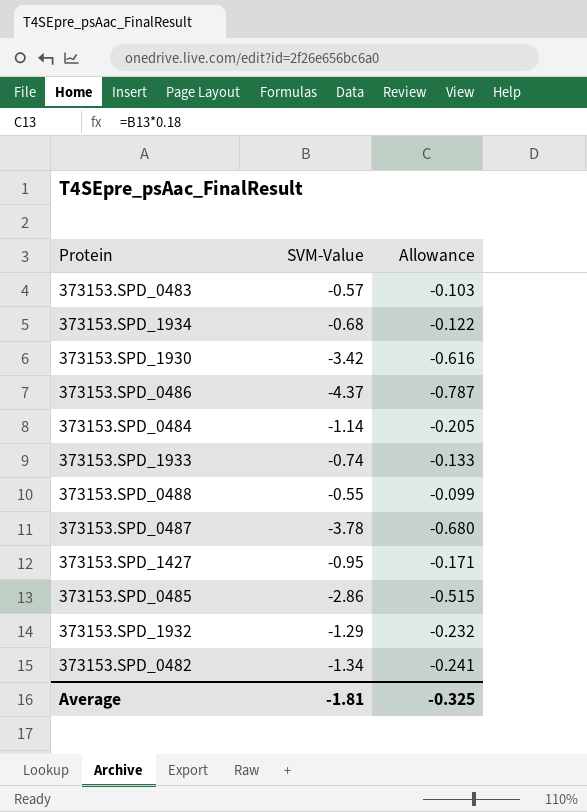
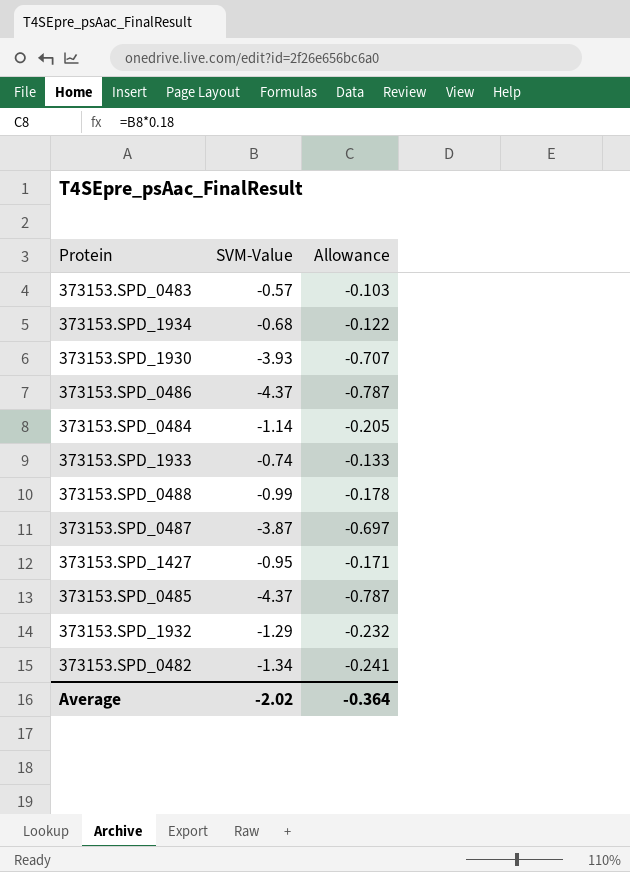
373153.SPD_1930 | SVM-Value: -3.42 -> -3.93
373153.SPD_1930 | Allowance: -0.616 -> -0.707
373153.SPD_0488 | SVM-Value: -0.55 -> -0.99
373153.SPD_0488 | Allowance: -0.099 -> -0.178
373153.SPD_0487 | SVM-Value: -3.78 -> -3.87
373153.SPD_0487 | Allowance: -0.680 -> -0.697
373153.SPD_0485 | SVM-Value: -2.86 -> -4.37
373153.SPD_0485 | Allowance: -0.515 -> -0.787
Average | SVM-Value: -1.81 -> -2.02
Average | Allowance: -0.325 -> -0.364

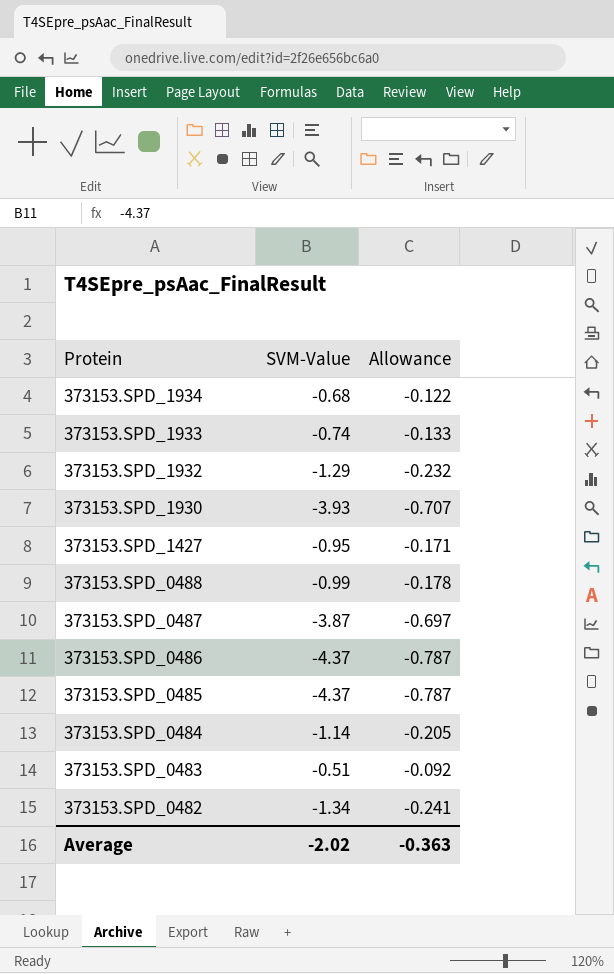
row order: none -> Protein descending
373153.SPD_0483 | SVM-Value: -0.57 -> -0.51
373153.SPD_0483 | Allowance: -0.103 -> -0.092
Average | Allowance: -0.364 -> -0.363

